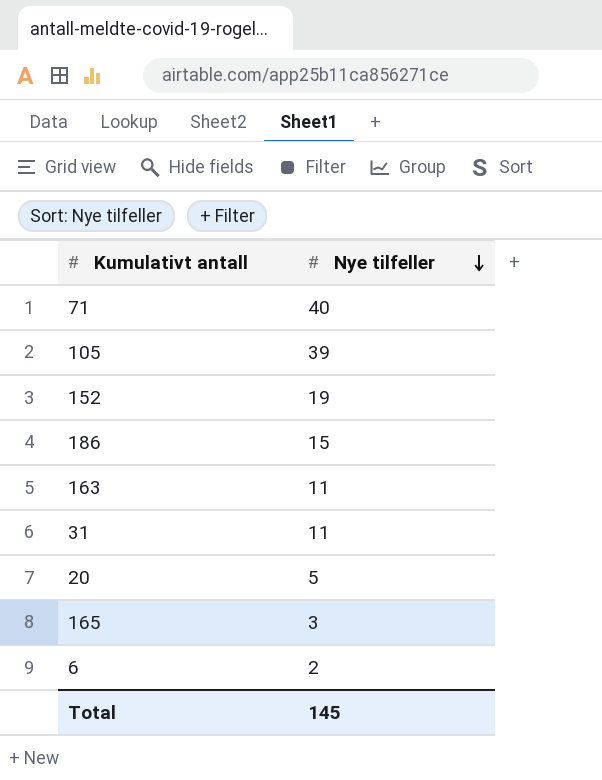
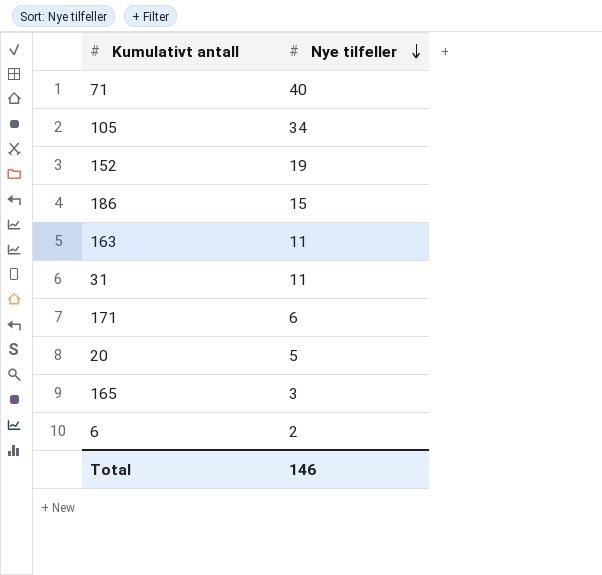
105 | Nye tilfeller: 39 -> 34
row 171: none -> 6
Total | Nye tilfeller: 145 -> 146

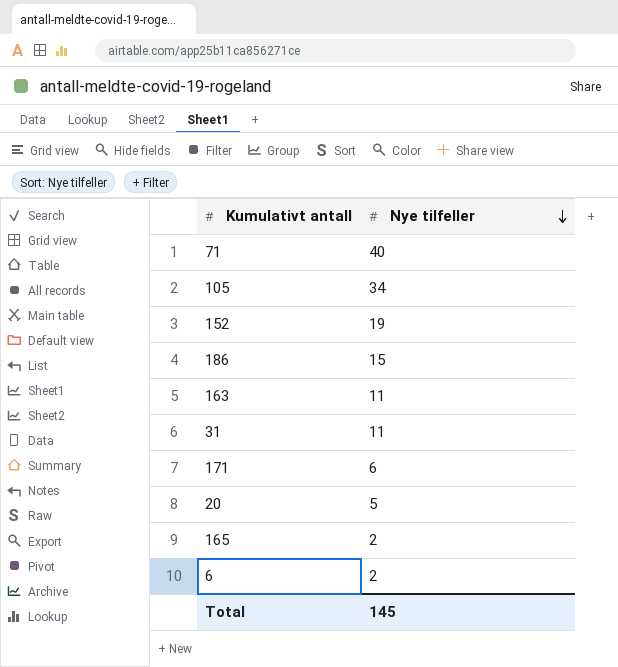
165 | Nye tilfeller: 3 -> 2
Total | Nye tilfeller: 146 -> 145

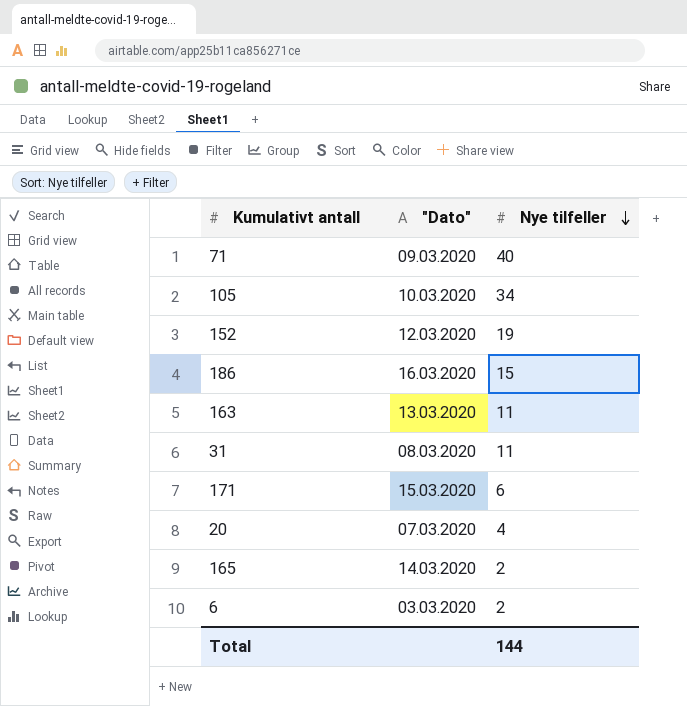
column "Dato" | position: none -> 2
20 | Nye tilfeller: 5 -> 4
Total | Nye tilfeller: 145 -> 144

